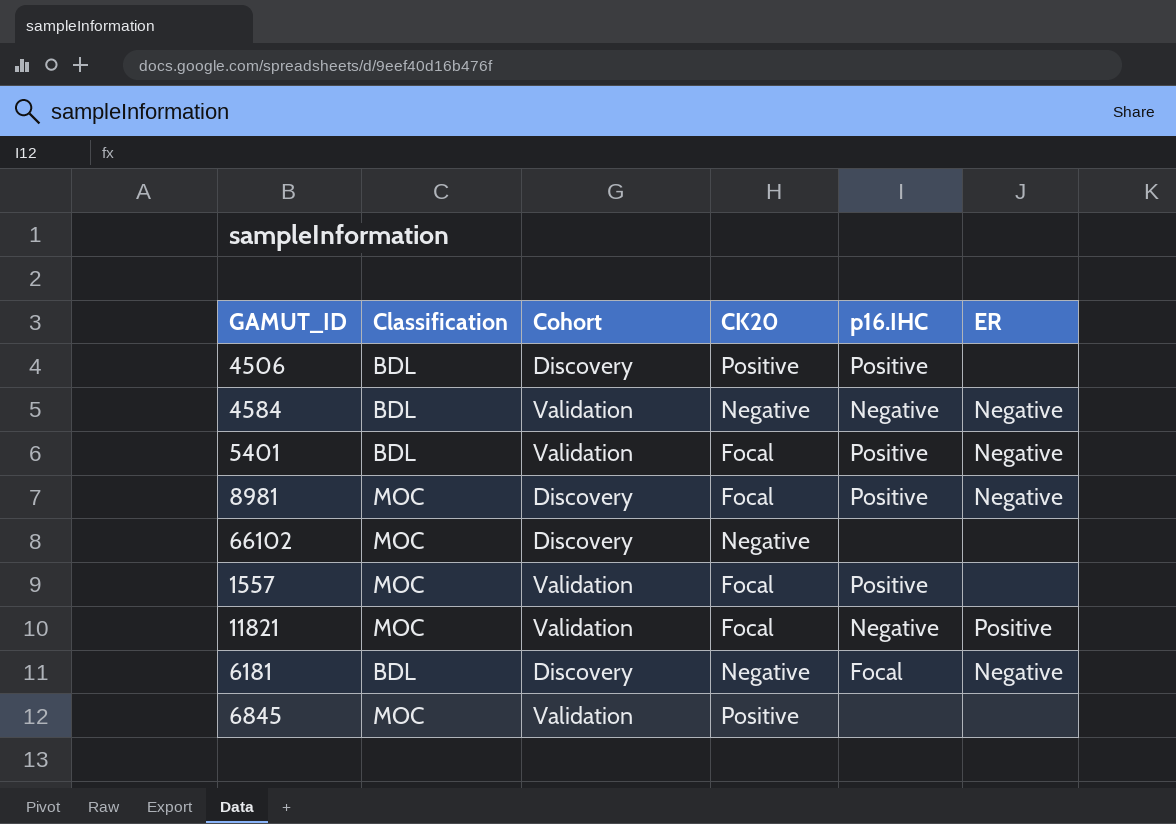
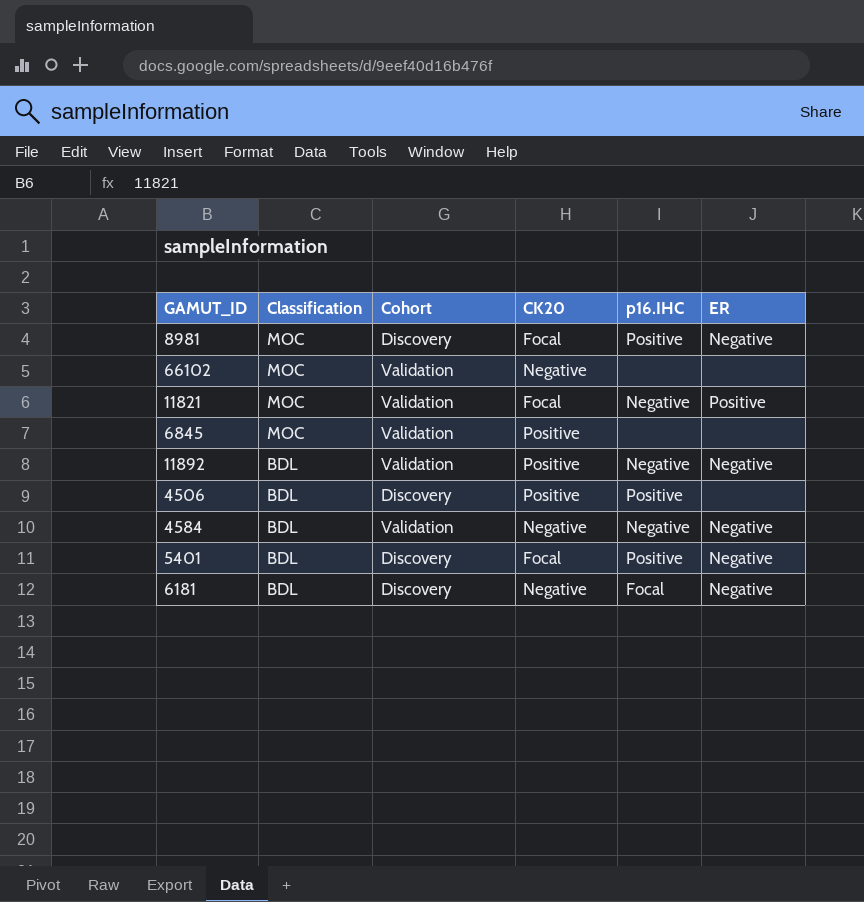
row order: none -> Classification descending
row 1557: MOC | Validation | Focal | Positive | none -> none
66102 | Cohort: Discovery -> Validation
row 11892: none -> BDL | Validation | Positive | Negative | Negative
5401 | Cohort: Validation -> Discovery

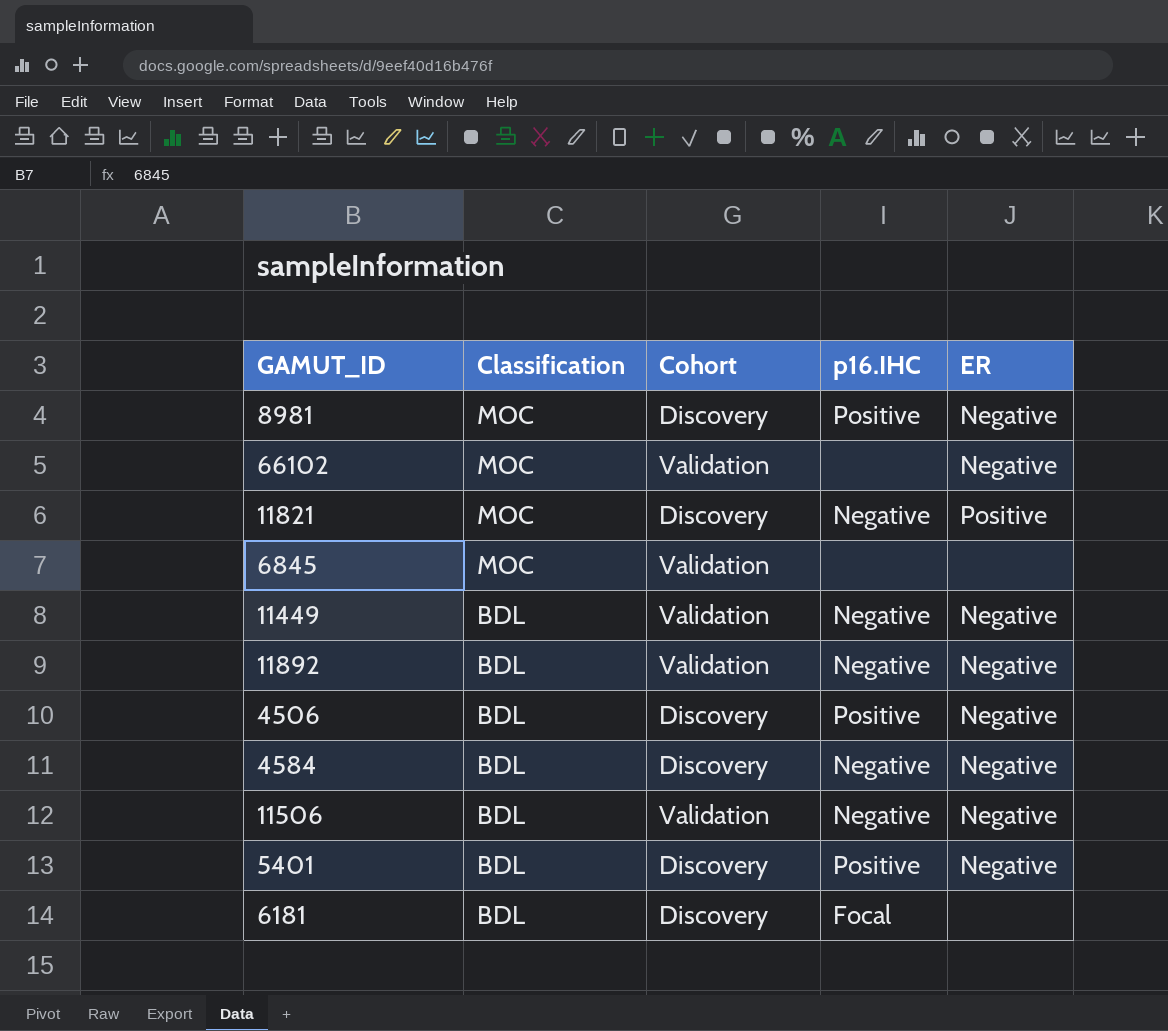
column CK20 | position: 4 -> none
66102 | ER: none -> Negative
11821 | Cohort: Validation -> Discovery
row 11449: none -> BDL | Validation | Negative | Negative
4506 | ER: none -> Negative
4584 | Cohort: Validation -> Discovery
row 11506: none -> BDL | Validation | Negative | Negative
6181 | ER: Negative -> none

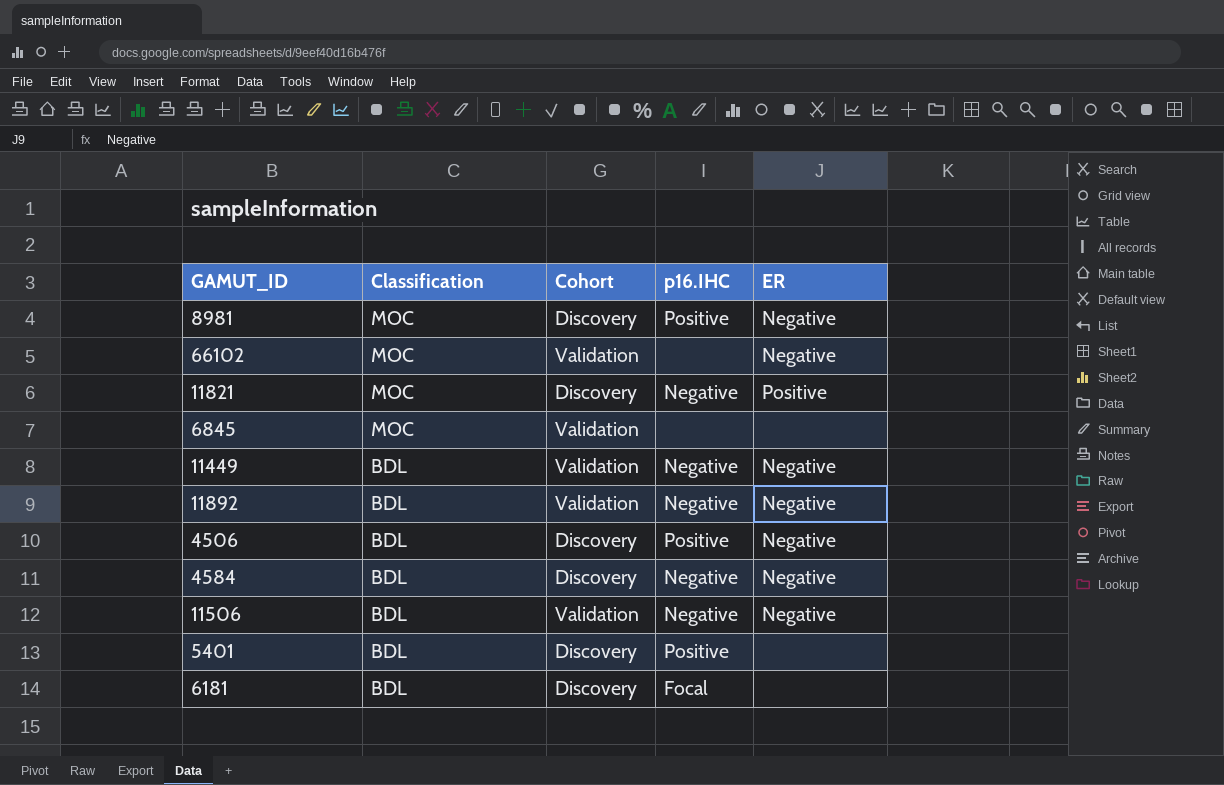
5401 | ER: Negative -> none

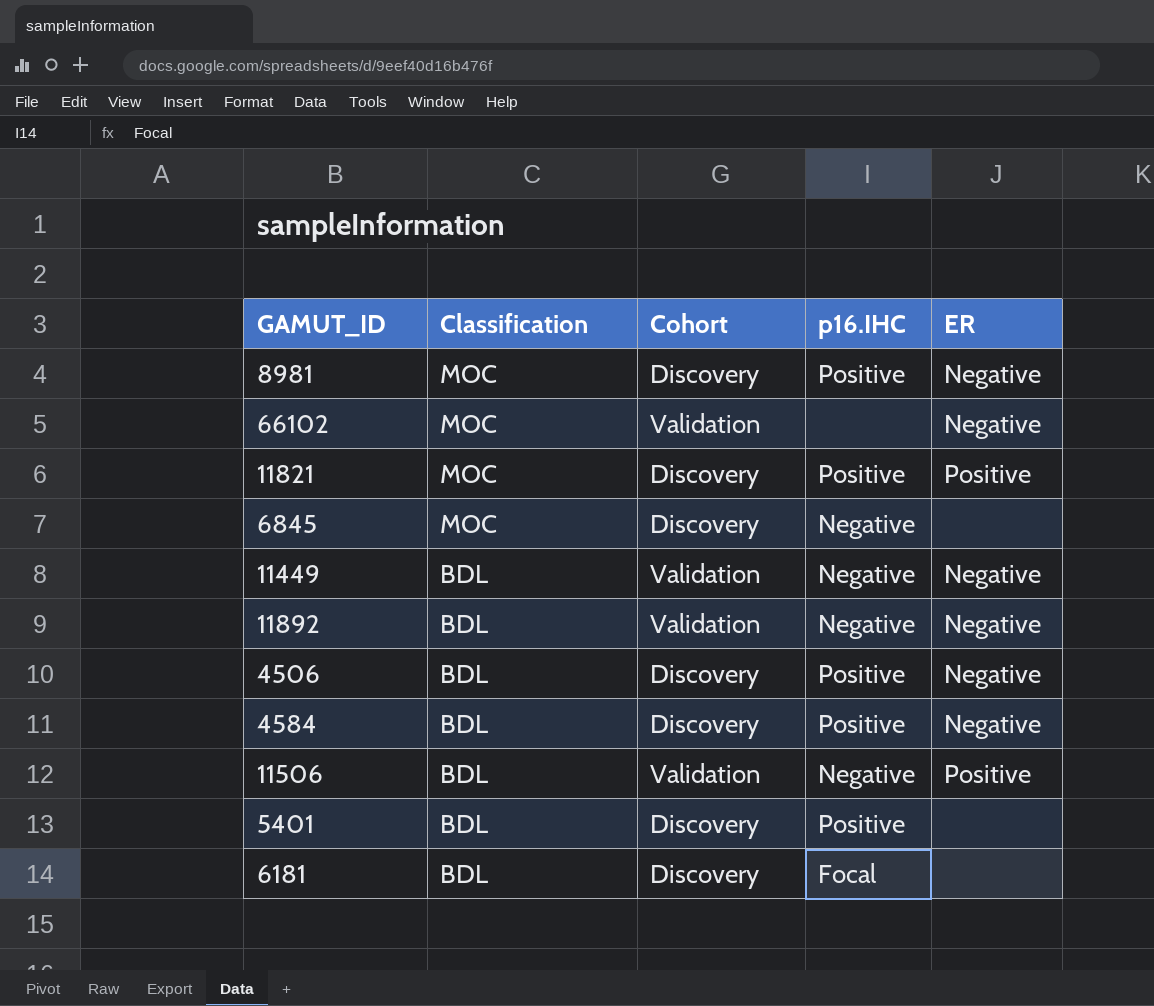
11821 | p16.IHC: Negative -> Positive
6845 | Cohort: Validation -> Discovery
6845 | p16.IHC: none -> Negative
4584 | p16.IHC: Negative -> Positive
11506 | ER: Negative -> Positive

